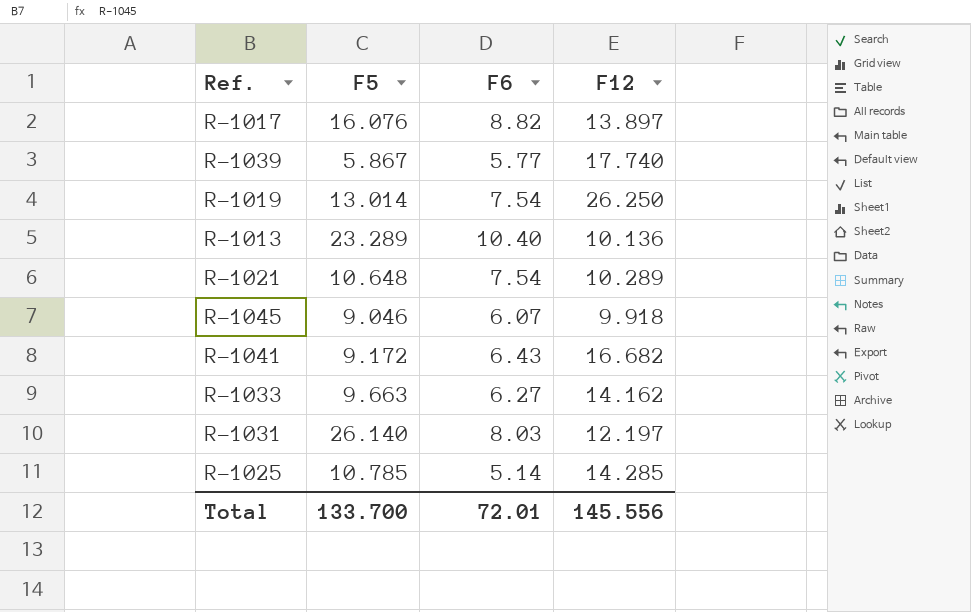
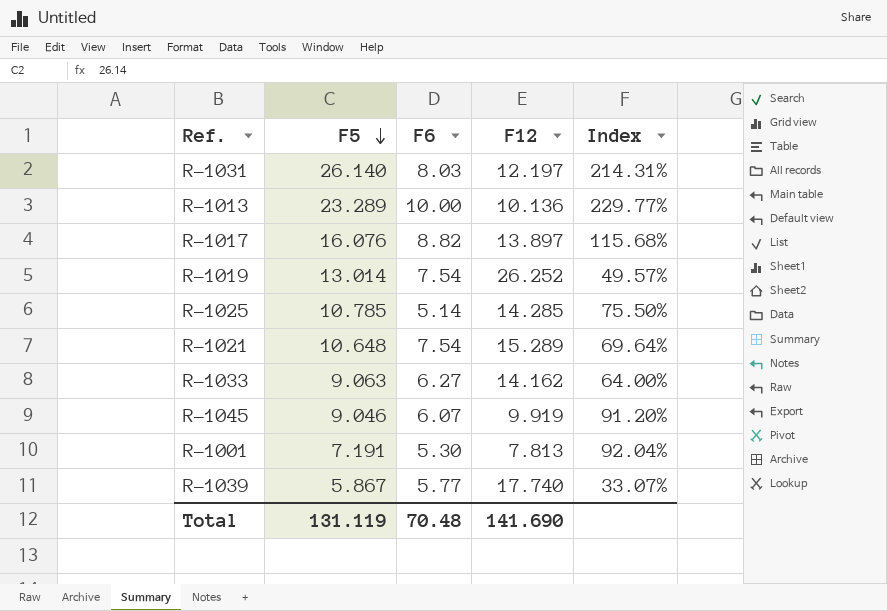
row order: none -> F5 descending
column Index | formula: none -> [F5] / [F12]
row R-1041: 9.172 | 6.43 | 16.682 -> none
R-1013 | F6: 10.40 -> 10.00
R-1019 | F12: 26.250 -> 26.252
R-1021 | F12: 10.289 -> 15.289
R-1033 | F5: 9.663 -> 9.063
R-1045 | F12: 9.918 -> 9.919
row R-1001: none -> 7.191 | 5.30 | 7.813 | 92.04%
Total | F5: 133.700 -> 131.119
Total | F6: 72.01 -> 70.48
Total | F12: 145.556 -> 141.690

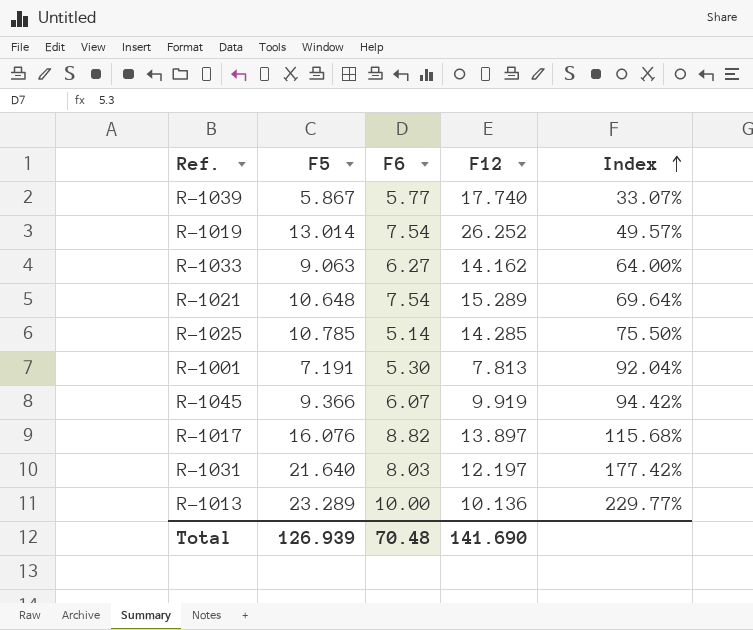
row order: F5 descending -> Index ascending
R-1045 | F5: 9.046 -> 9.366
R-1045 | Index: 91.20% -> 94.42%
R-1031 | F5: 26.140 -> 21.640
R-1031 | Index: 214.31% -> 177.42%
Total | F5: 131.119 -> 126.939

